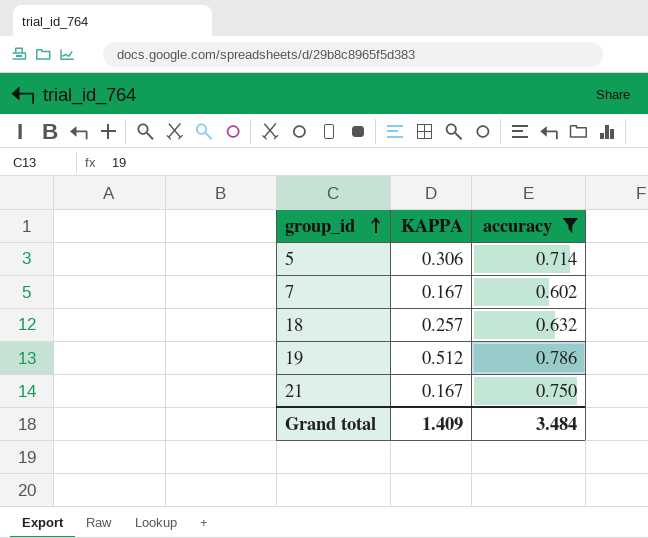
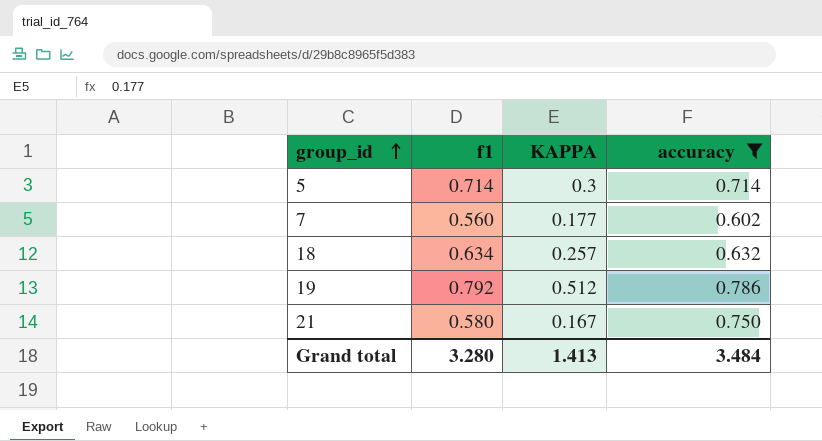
column f1 | position: none -> 2
5 | KAPPA: 0.306 -> 0.3
7 | KAPPA: 0.167 -> 0.177
Grand total | KAPPA: 1.409 -> 1.413

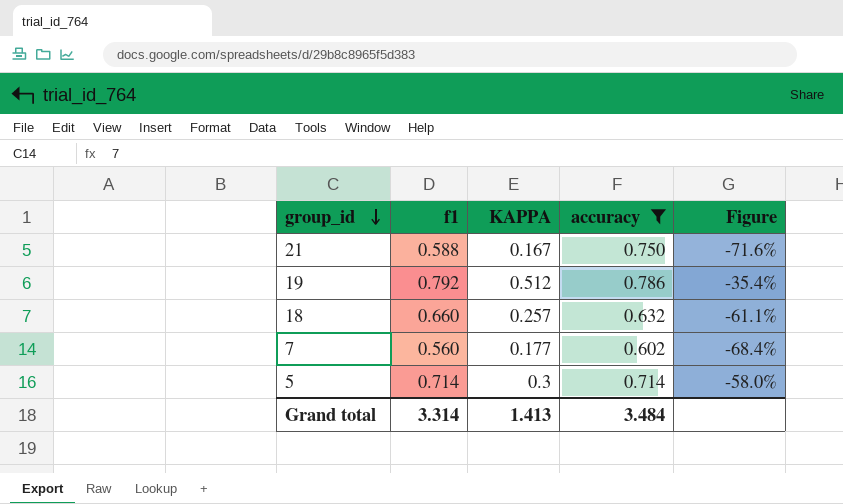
row order: group_id ascending -> group_id descending
column Figure | formula: none -> ([KAPPA] - [f1]) / [f1]
21 | f1: 0.580 -> 0.588
18 | f1: 0.634 -> 0.660
Grand total | f1: 3.280 -> 3.314

